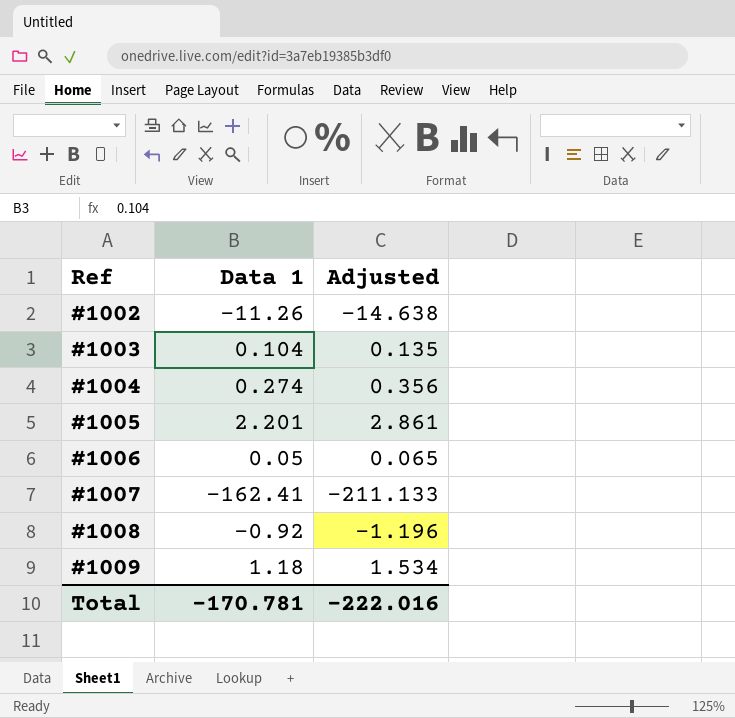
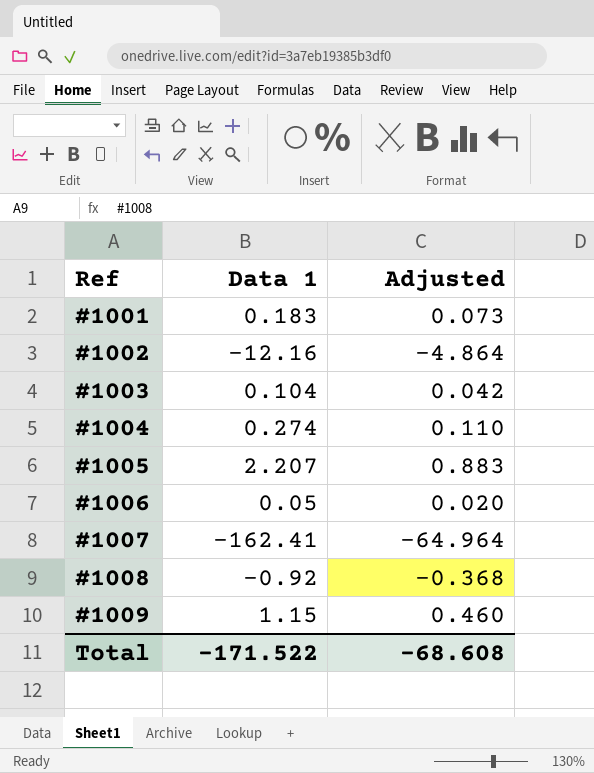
column Adjusted | formula: [Data 1] * 1.3 -> [Data 1] * 0.4
row #1001: none -> 0.183 | 0.073
#1002 | Data 1: -11.26 -> -12.16
#1005 | Data 1: 2.201 -> 2.207
#1009 | Data 1: 1.18 -> 1.15
Total | Data 1: -170.781 -> -171.522
Total | Adjusted: -222.016 -> -68.608

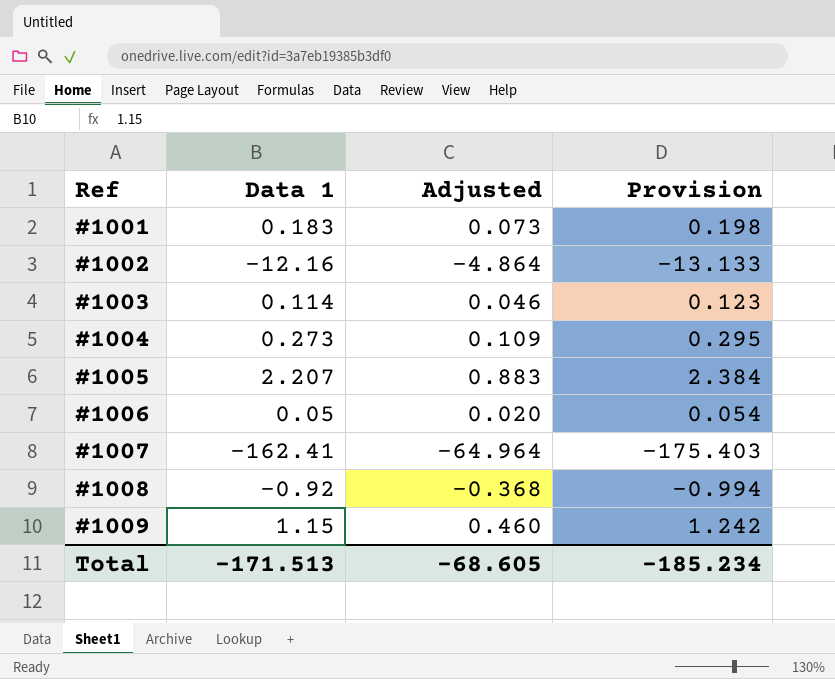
column Provision | formula: none -> [Data 1] * 1.08
#1003 | Data 1: 0.104 -> 0.114
#1003 | Adjusted: 0.042 -> 0.046
#1004 | Data 1: 0.274 -> 0.273
#1004 | Adjusted: 0.110 -> 0.109
Total | Data 1: -171.522 -> -171.513
Total | Adjusted: -68.608 -> -68.605

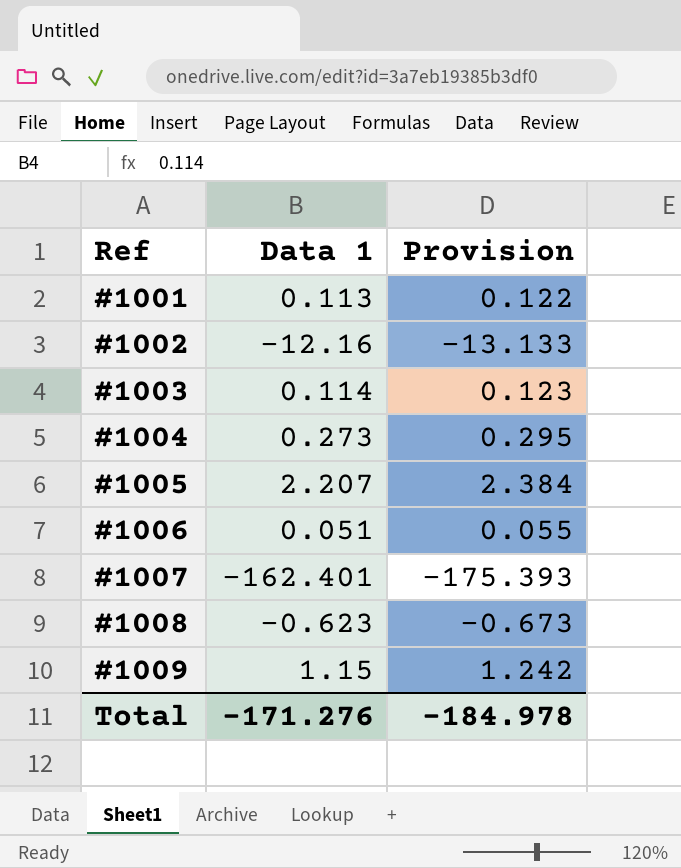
column Adjusted | formula: [Data 1] * 0.4 -> none
#1001 | Data 1: 0.183 -> 0.113
#1001 | Provision: 0.198 -> 0.122
#1006 | Data 1: 0.05 -> 0.051
#1006 | Provision: 0.054 -> 0.055
#1007 | Data 1: -162.41 -> -162.401
#1007 | Provision: -175.403 -> -175.393
#1008 | Data 1: -0.92 -> -0.623
#1008 | Provision: -0.994 -> -0.673
Total | Data 1: -171.513 -> -171.276
Total | Provision: -185.234 -> -184.978

